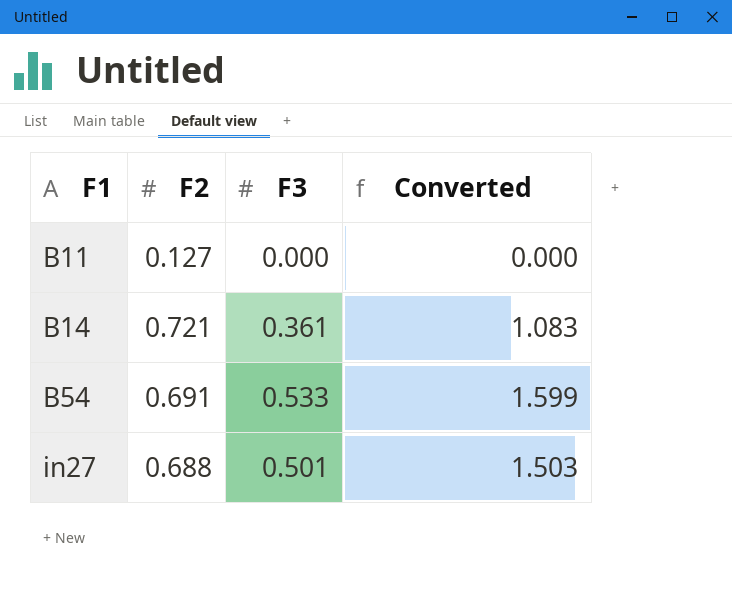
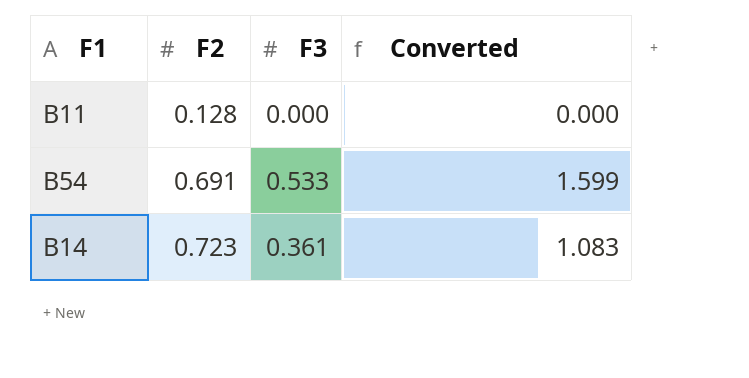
row order: F1 ascending -> F2 ascending
row in27: 0.688 | 0.501 | 1.503 -> none
B11 | F2: 0.127 -> 0.128
B14 | F2: 0.721 -> 0.723

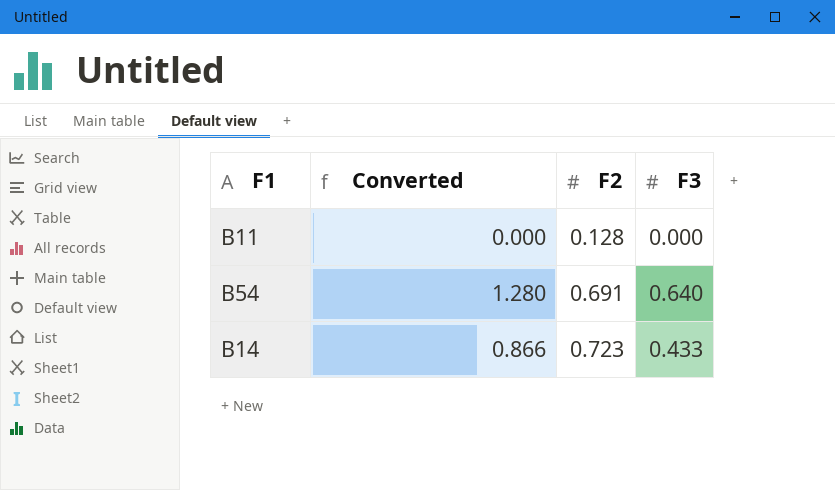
column Converted | formula: [F3] * 3 -> [F3] * 2
column Converted | position: 4 -> 2
B54 | F3: 0.533 -> 0.640
B14 | F3: 0.361 -> 0.433

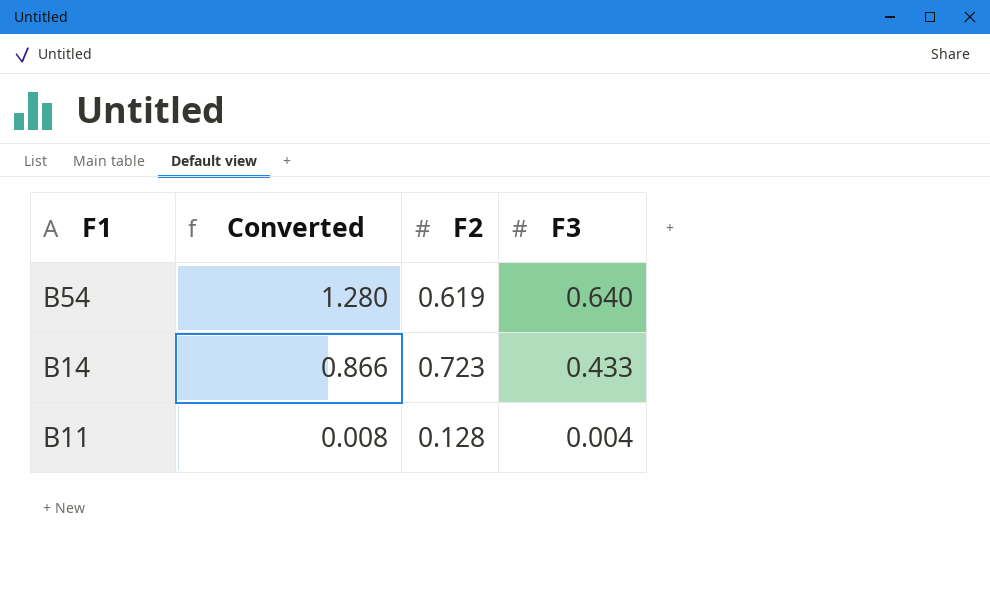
row order: F2 ascending -> F1 descending
B54 | F2: 0.691 -> 0.619
B11 | Converted: 0.000 -> 0.008
B11 | F3: 0.000 -> 0.004

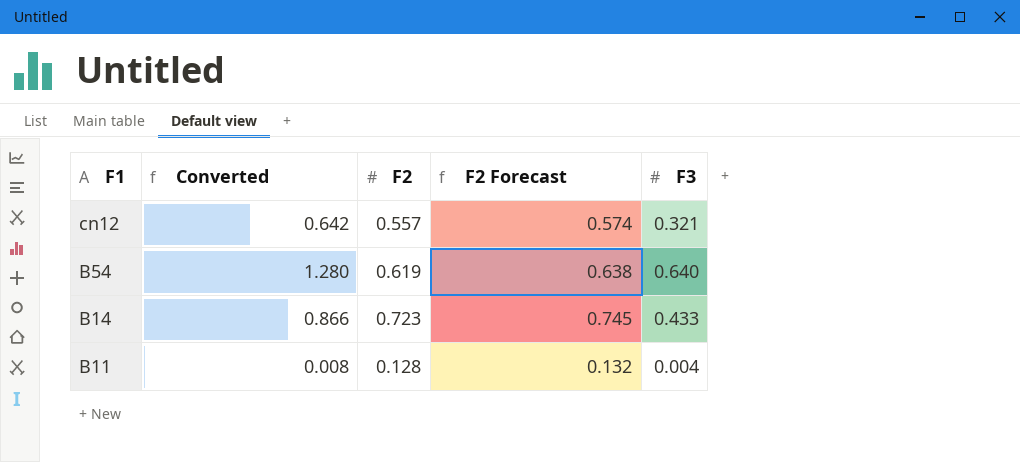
column F2 Forecast | formula: none -> [F2] * 1.03
row cn12: none -> 0.642 | 0.557 | 0.574 | 0.321

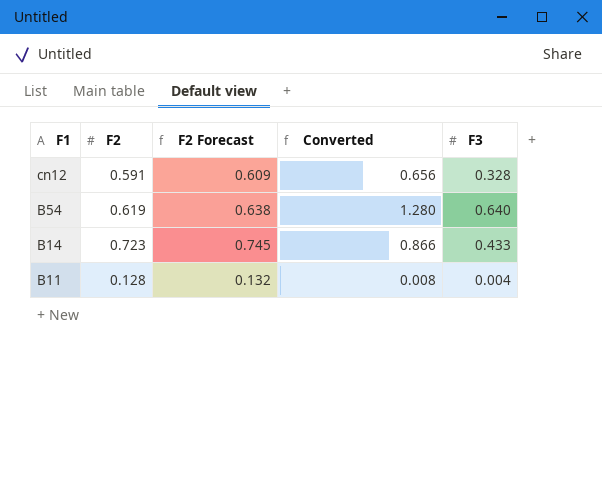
column Converted | position: 2 -> 4
cn12 | F2: 0.557 -> 0.591
cn12 | F2 Forecast: 0.574 -> 0.609
cn12 | Converted: 0.642 -> 0.656
cn12 | F3: 0.321 -> 0.328

